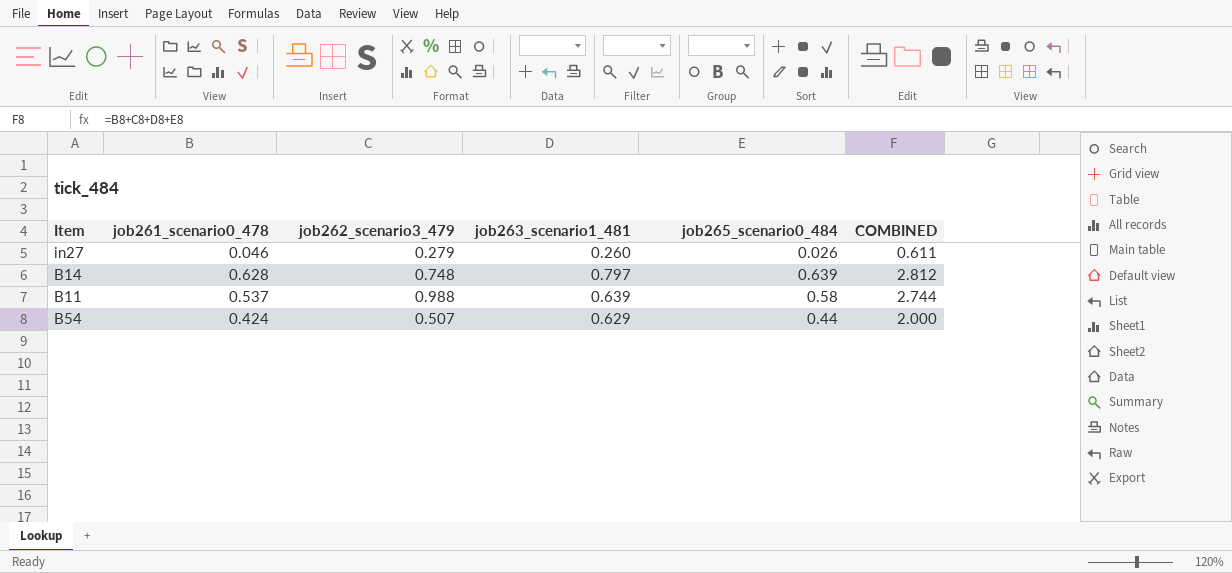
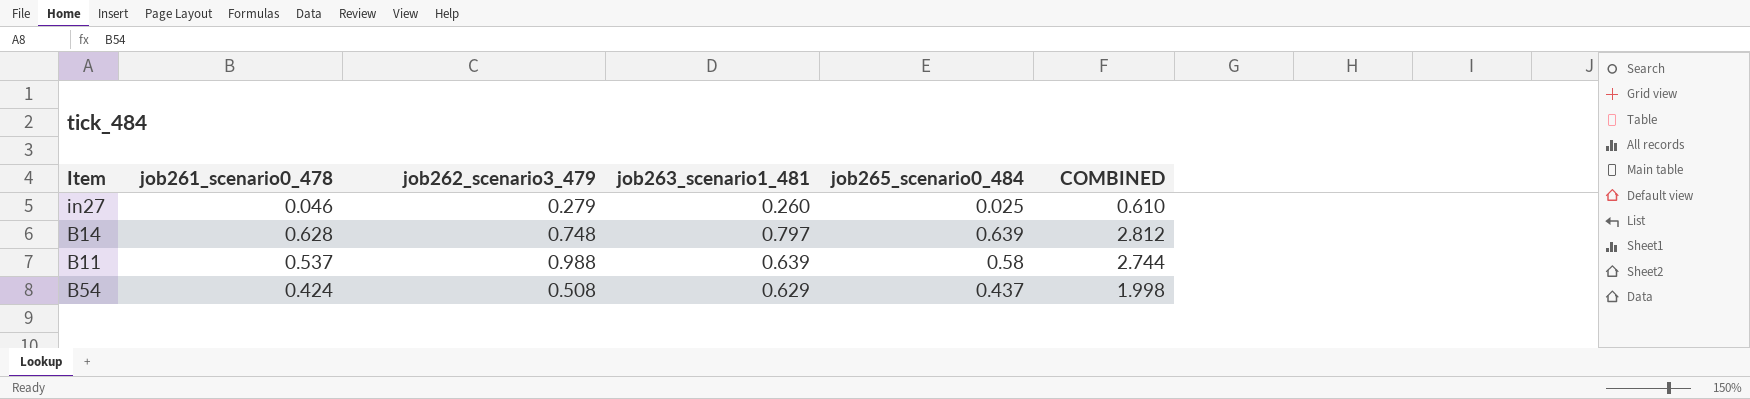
in27 | job265_scenario0_484: 0.026 -> 0.025
in27 | COMBINED: 0.611 -> 0.610
B54 | job262_scenario3_479: 0.507 -> 0.508
B54 | job265_scenario0_484: 0.44 -> 0.437
B54 | COMBINED: 2.000 -> 1.998

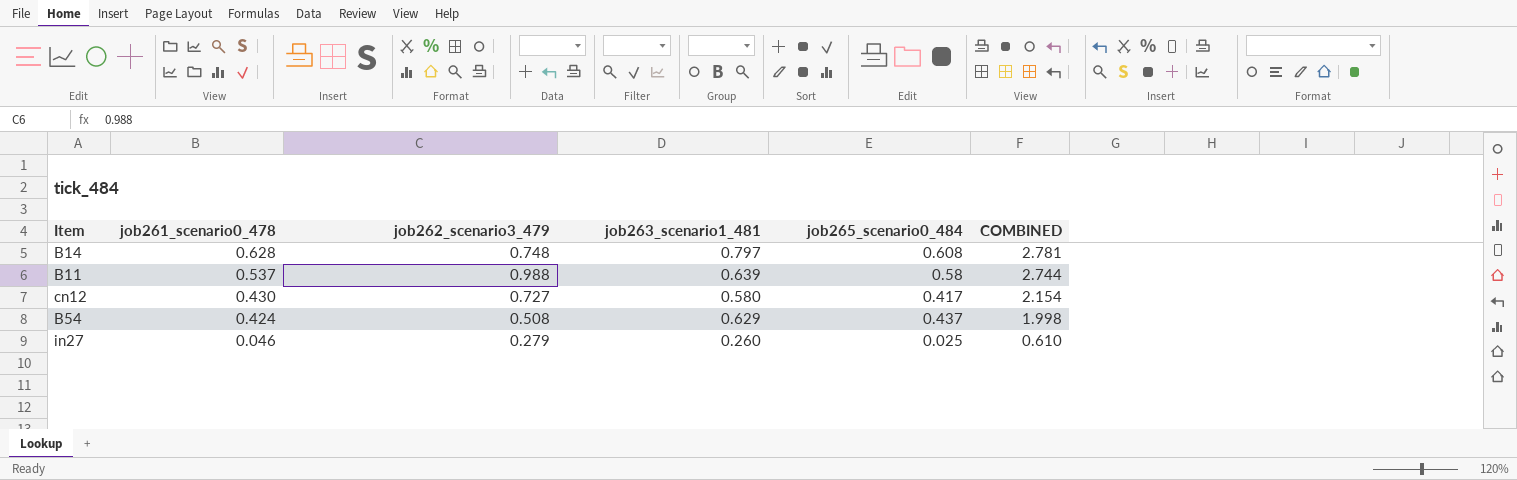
row order: none -> job261_scenario0_478 descending
B14 | job265_scenario0_484: 0.639 -> 0.608
B14 | COMBINED: 2.812 -> 2.781
row cn12: none -> 0.430 | 0.727 | 0.580 | 0.417 | 2.154

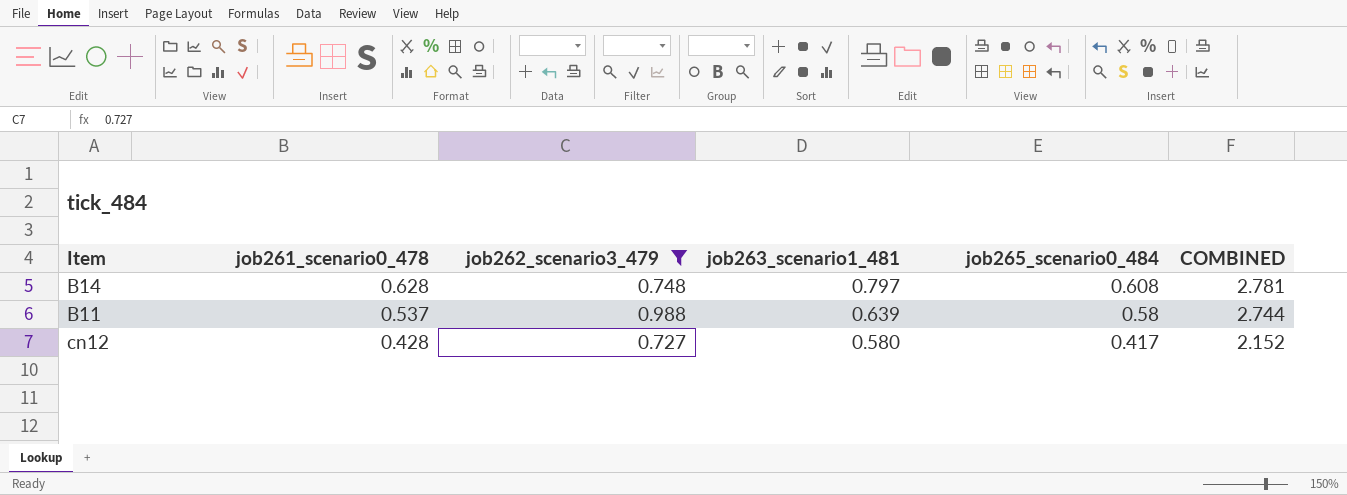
filter: none -> job262_scenario3_479 >= 0.727
cn12 | job261_scenario0_478: 0.430 -> 0.428
cn12 | COMBINED: 2.154 -> 2.152

